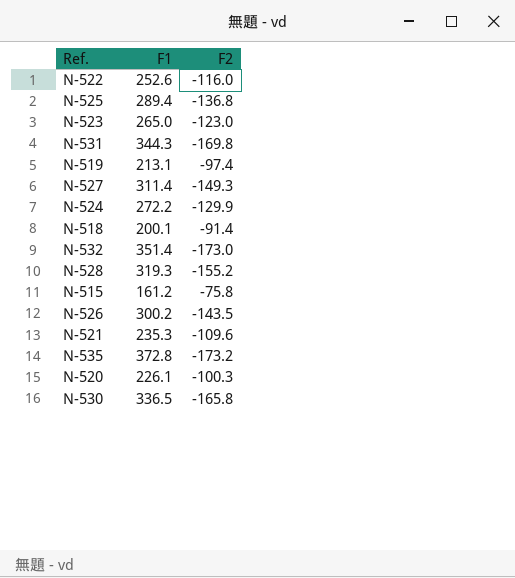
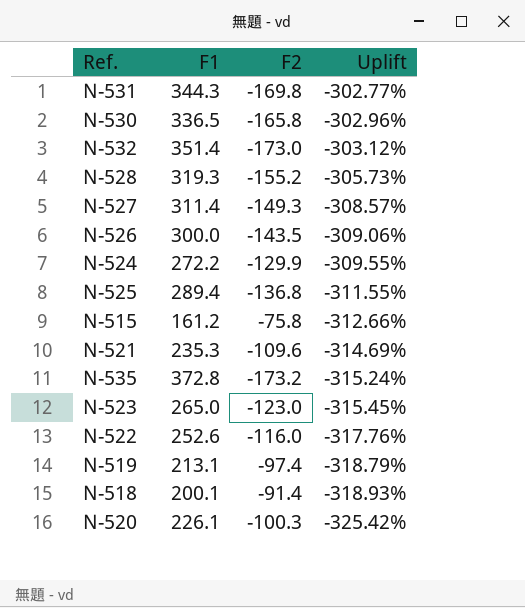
row order: none -> Uplift descending
column Uplift | formula: none -> ([F1] - [F2]) / [F2]
N-526 | F1: 300.2 -> 300.0

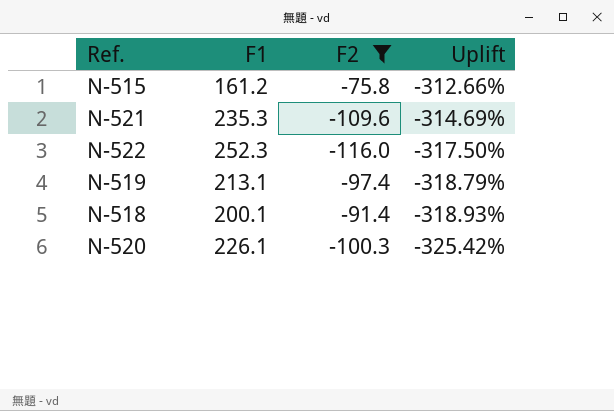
filter: none -> F2 >= -116.0
N-522 | F1: 252.6 -> 252.3
N-522 | Uplift: -317.76% -> -317.50%

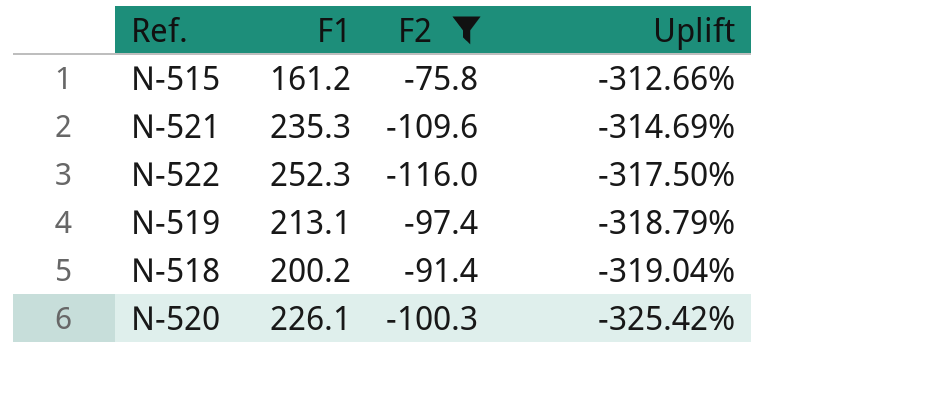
N-518 | F1: 200.1 -> 200.2
N-518 | Uplift: -318.93% -> -319.04%

